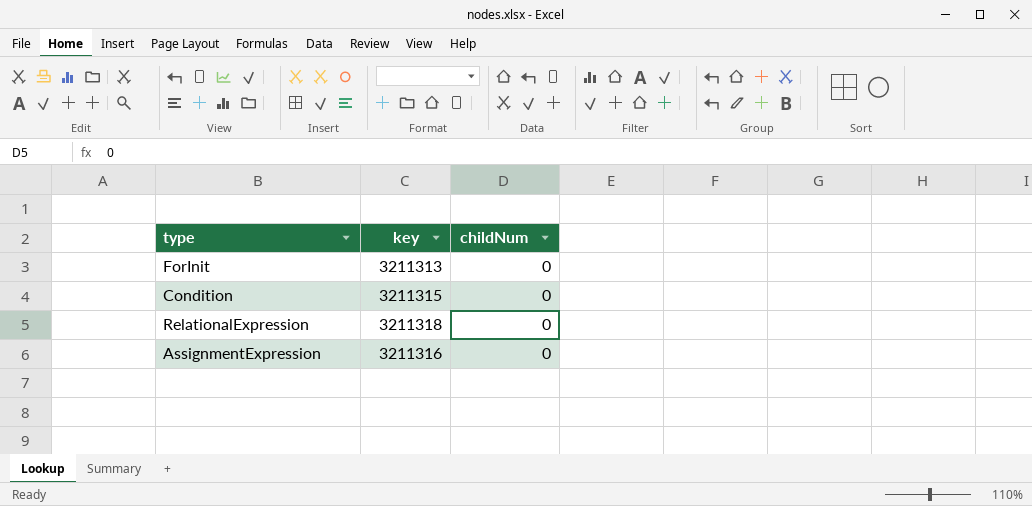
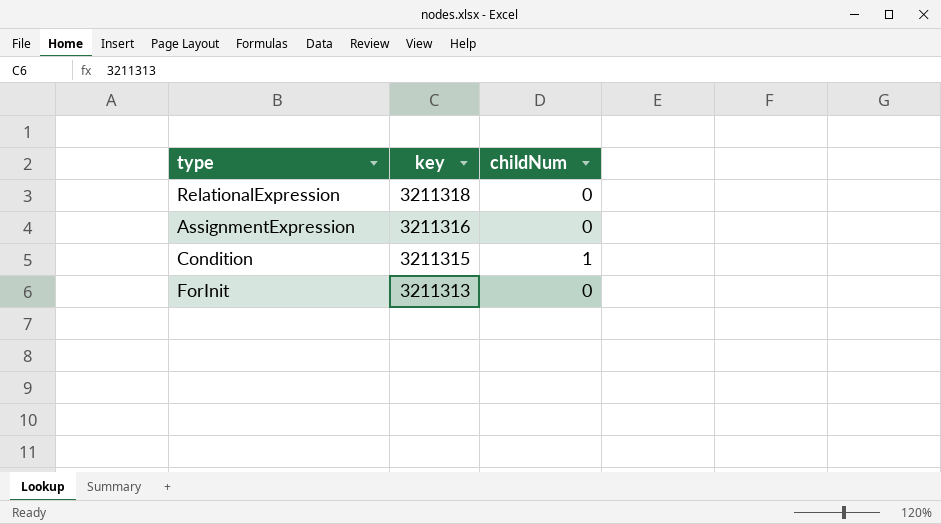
row order: none -> key descending
Condition | childNum: 0 -> 1

